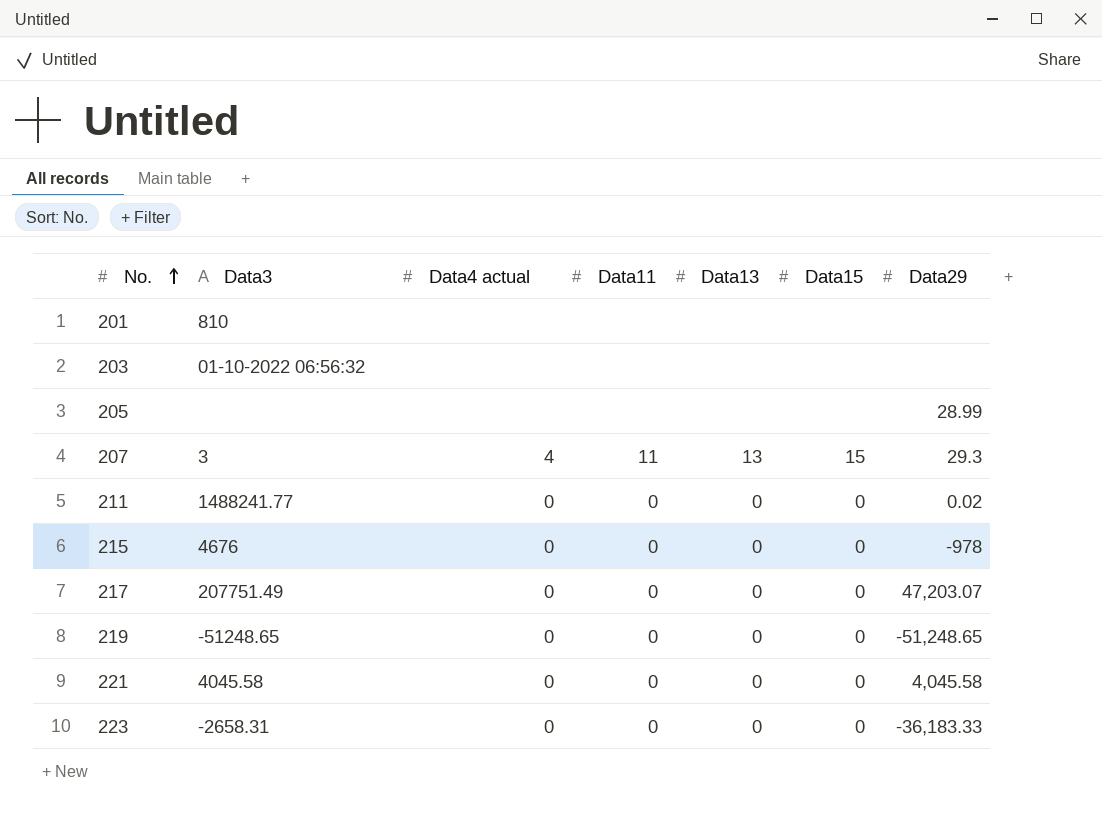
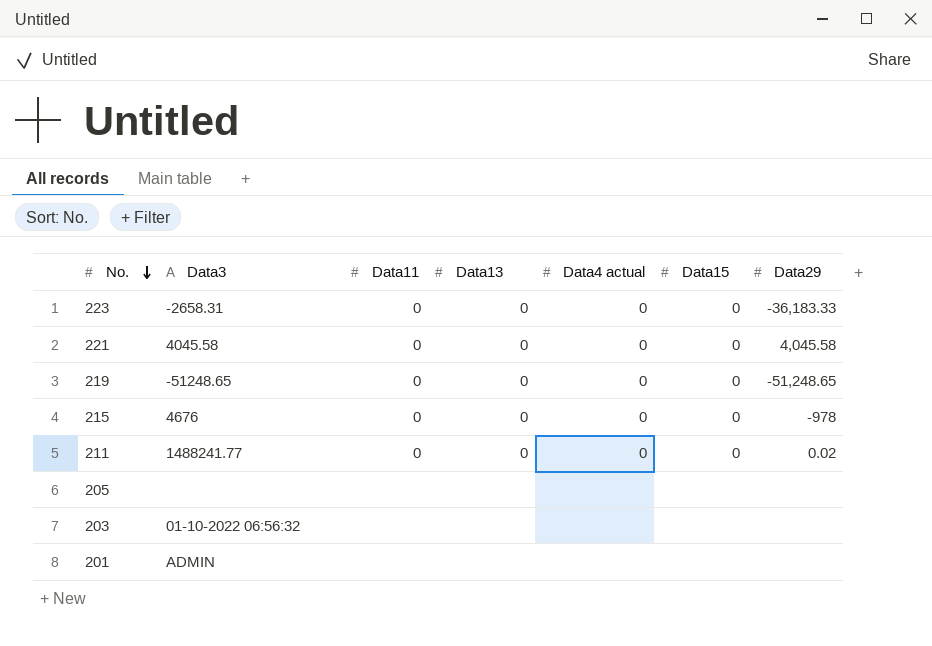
row order: No. ascending -> No. descending
column Data4 actual | position: 3 -> 5
row 207: 3 | 4 | 11 | 13 | 15 | 29.3 -> none
row 217: 207751.49 | 0 | 0 | 0 | 0 | 47,203.07 -> none
205 | Data29: 28.99 -> none
201 | Data3: 810 -> ADMIN

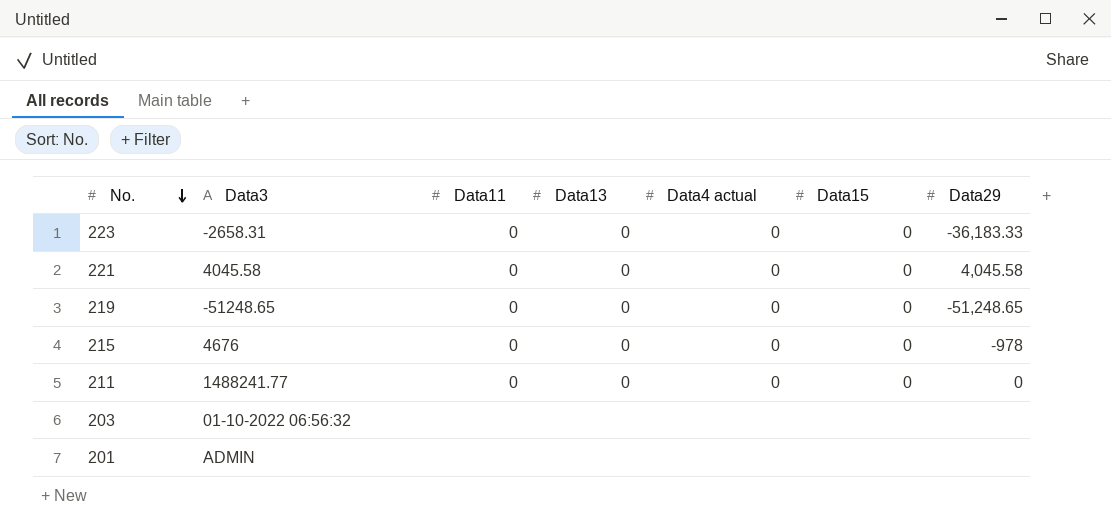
row 205: none | none | none | none | none | none -> none
211 | Data29: 0.02 -> 0

